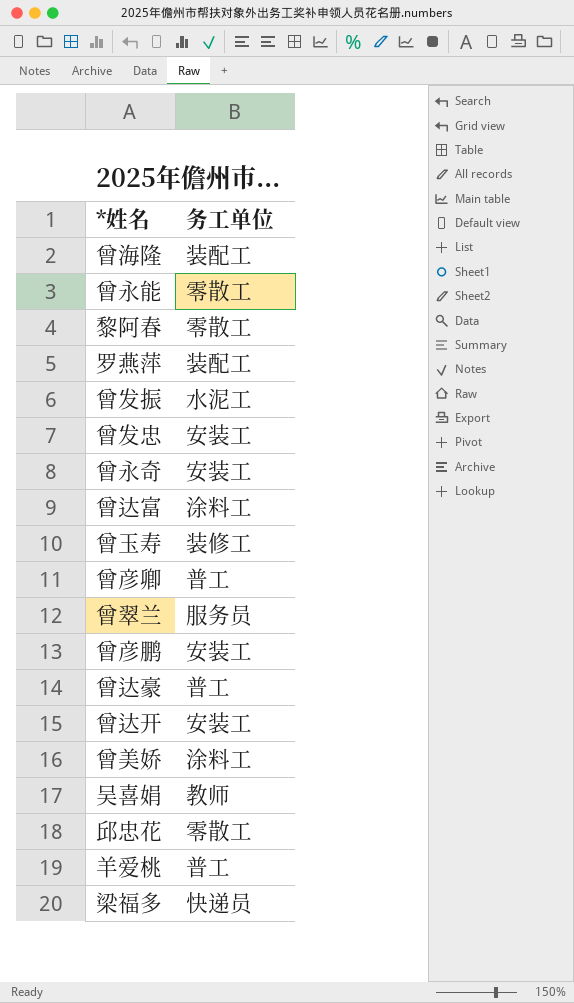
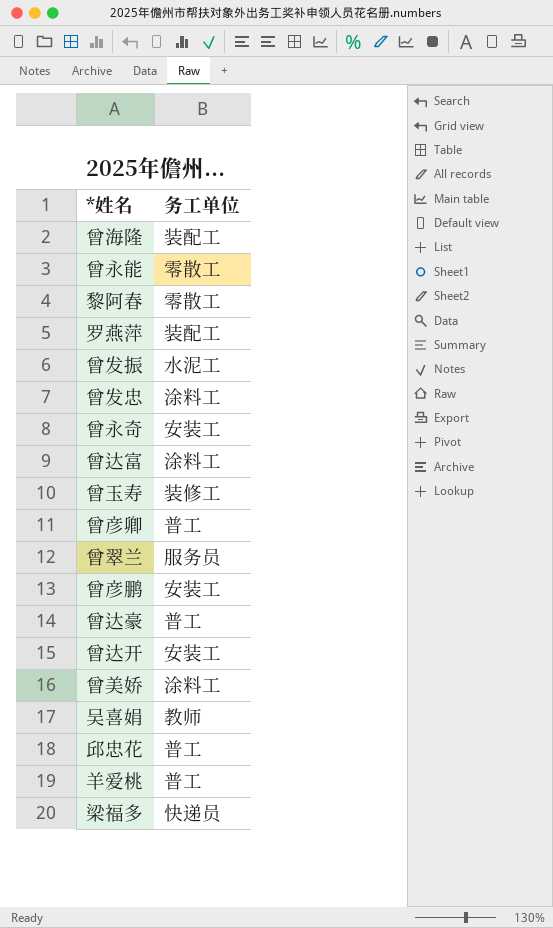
曾发忠 | 务工单位: 安装工 -> 涂料工
邱忠花 | 务工单位: 零散工 -> 普工

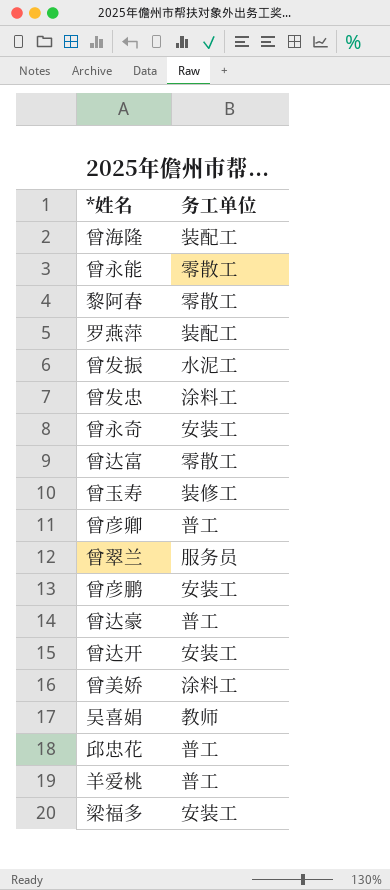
曾达富 | 务工单位: 涂料工 -> 零散工
梁福多 | 务工单位: 快递员 -> 安装工

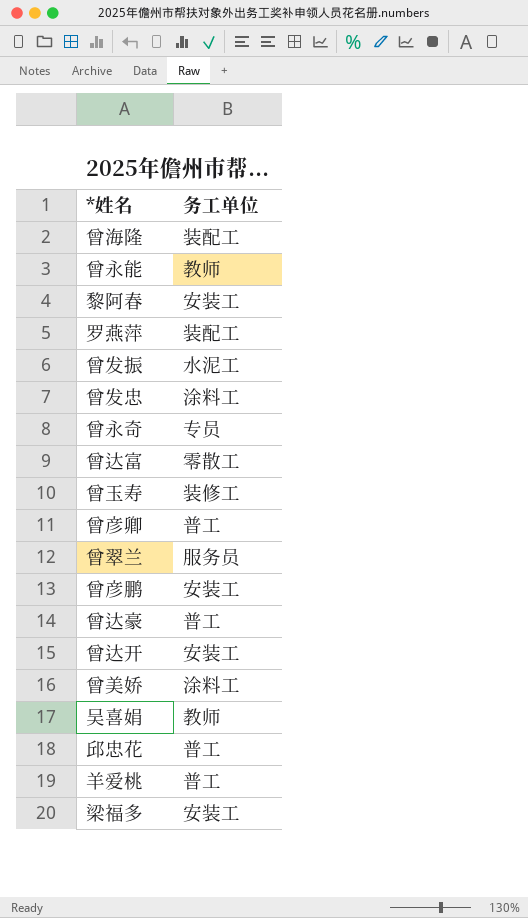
曾永能 | 务工单位: 零散工 -> 教师
黎阿春 | 务工单位: 零散工 -> 安装工
曾永奇 | 务工单位: 安装工 -> 专员

